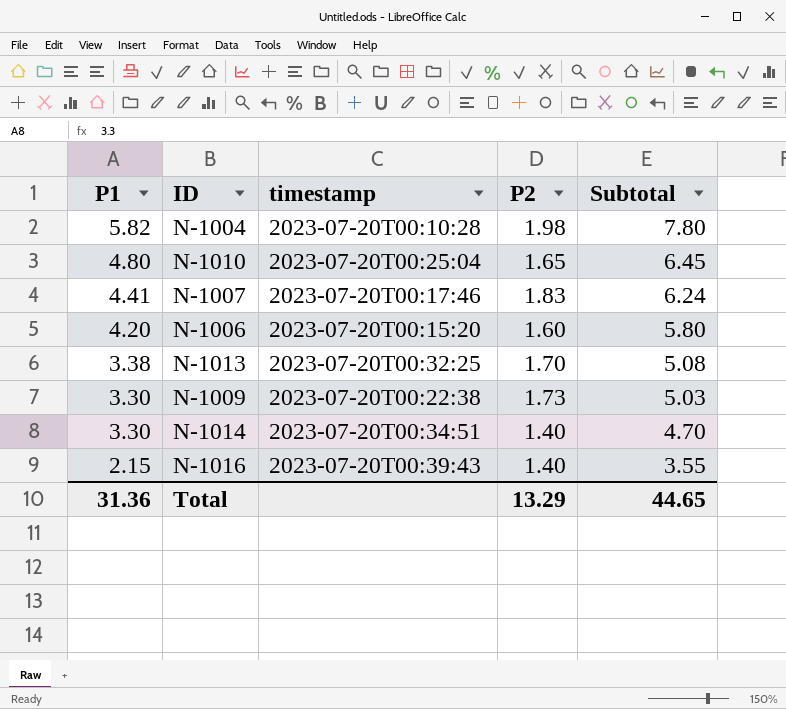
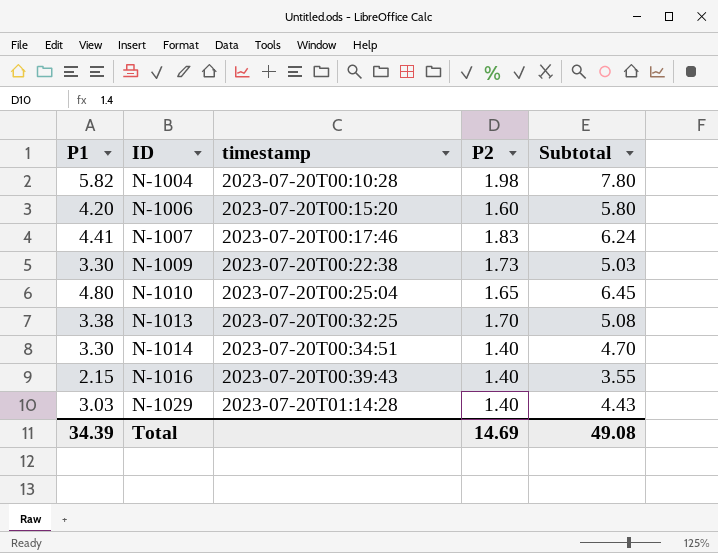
row order: P1 descending -> ID ascending
row N-1029: none -> 3.03 | 2023-07-20T01:14:28 | 1.40 | 4.43
Total | P1: 31.36 -> 34.39
Total | P2: 13.29 -> 14.69
Total | Subtotal: 44.65 -> 49.08

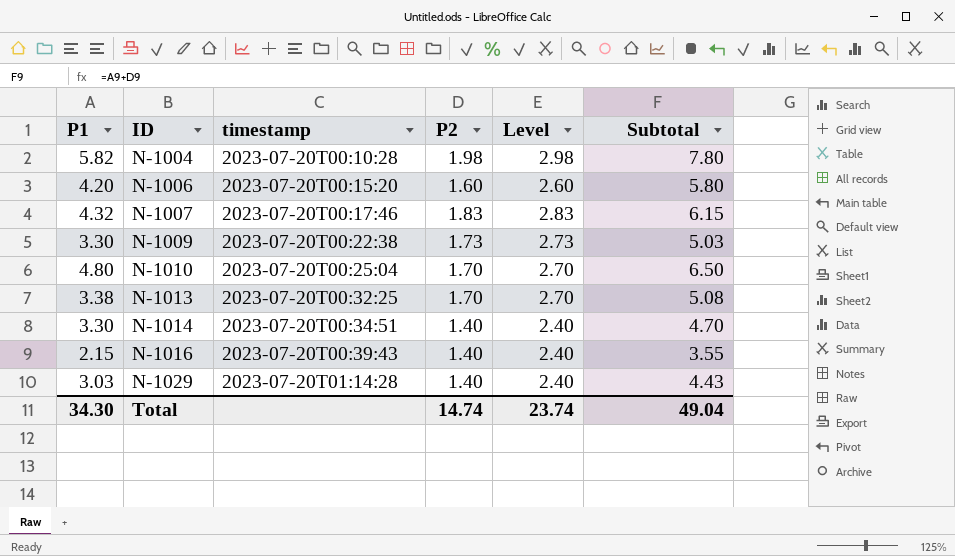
column Level | formula: none -> [P2] + 1
N-1007 | P1: 4.41 -> 4.32
N-1007 | Subtotal: 6.24 -> 6.15
N-1010 | P2: 1.65 -> 1.70
N-1010 | Subtotal: 6.45 -> 6.50
Total | P1: 34.39 -> 34.30
Total | P2: 14.69 -> 14.74
Total | Subtotal: 49.08 -> 49.04

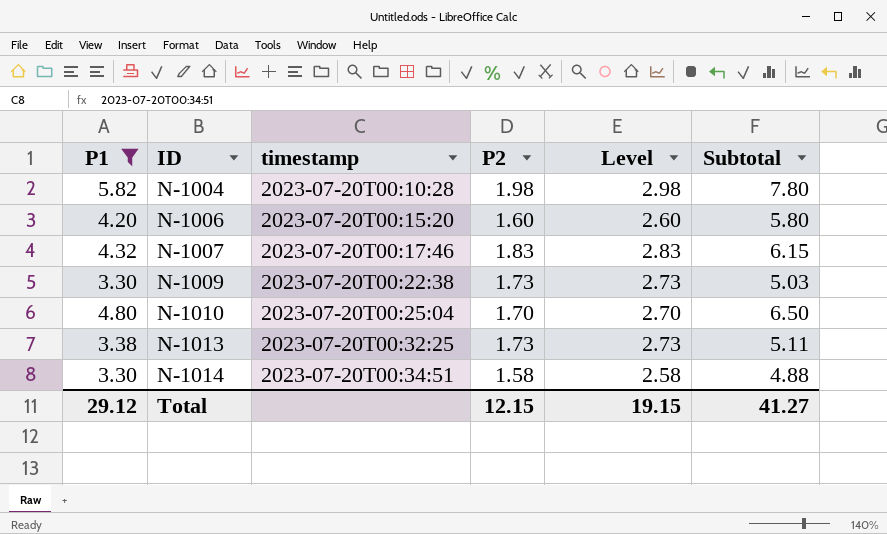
filter: none -> P1 >= 3.30
N-1013 | P2: 1.70 -> 1.73
N-1013 | Level: 2.70 -> 2.73
N-1013 | Subtotal: 5.08 -> 5.11
N-1014 | P2: 1.40 -> 1.58
N-1014 | Level: 2.40 -> 2.58
N-1014 | Subtotal: 4.70 -> 4.88
Total | P1: 34.30 -> 29.12
Total | P2: 14.74 -> 12.15
Total | Level: 23.74 -> 19.15
Total | Subtotal: 49.04 -> 41.27

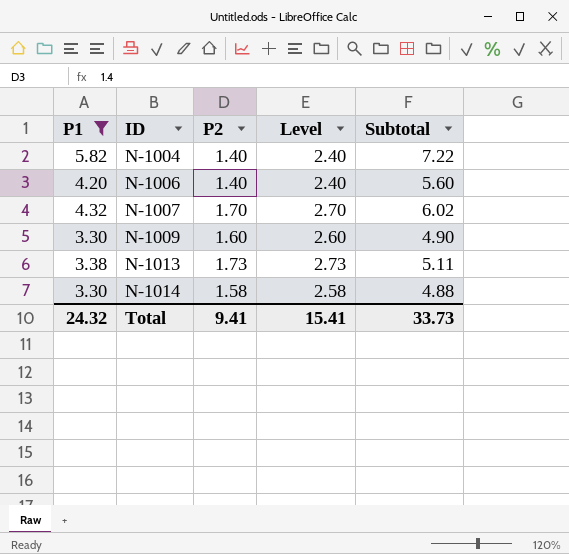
column timestamp | position: 3 -> none
row N-1010: 4.80 | 2023-07-20T00:25:04 | 1.70 | 2.70 | 6.50 -> none
N-1004 | P2: 1.98 -> 1.40
N-1004 | Level: 2.98 -> 2.40
N-1004 | Subtotal: 7.80 -> 7.22
N-1006 | P2: 1.60 -> 1.40
N-1006 | Level: 2.60 -> 2.40
N-1006 | Subtotal: 5.80 -> 5.60
N-1007 | P2: 1.83 -> 1.70
N-1007 | Level: 2.83 -> 2.70
N-1007 | Subtotal: 6.15 -> 6.02
N-1009 | P2: 1.73 -> 1.60
N-1009 | Level: 2.73 -> 2.60
N-1009 | Subtotal: 5.03 -> 4.90
Total | P1: 29.12 -> 24.32
Total | P2: 12.15 -> 9.41
Total | Level: 19.15 -> 15.41
Total | Subtotal: 41.27 -> 33.73

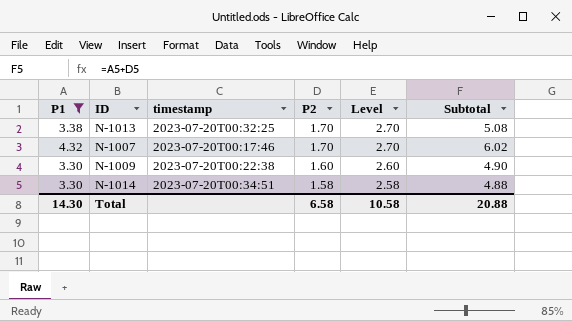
row order: ID ascending -> P2 descending
column timestamp | position: none -> 3
row N-1004: 5.82 | 1.40 | 2.40 | 7.22 -> none
row N-1006: 4.20 | 1.40 | 2.40 | 5.60 -> none
N-1013 | P2: 1.73 -> 1.70
N-1013 | Level: 2.73 -> 2.70
N-1013 | Subtotal: 5.11 -> 5.08
Total | P1: 24.32 -> 14.30
Total | P2: 9.41 -> 6.58
Total | Level: 15.41 -> 10.58
Total | Subtotal: 33.73 -> 20.88

